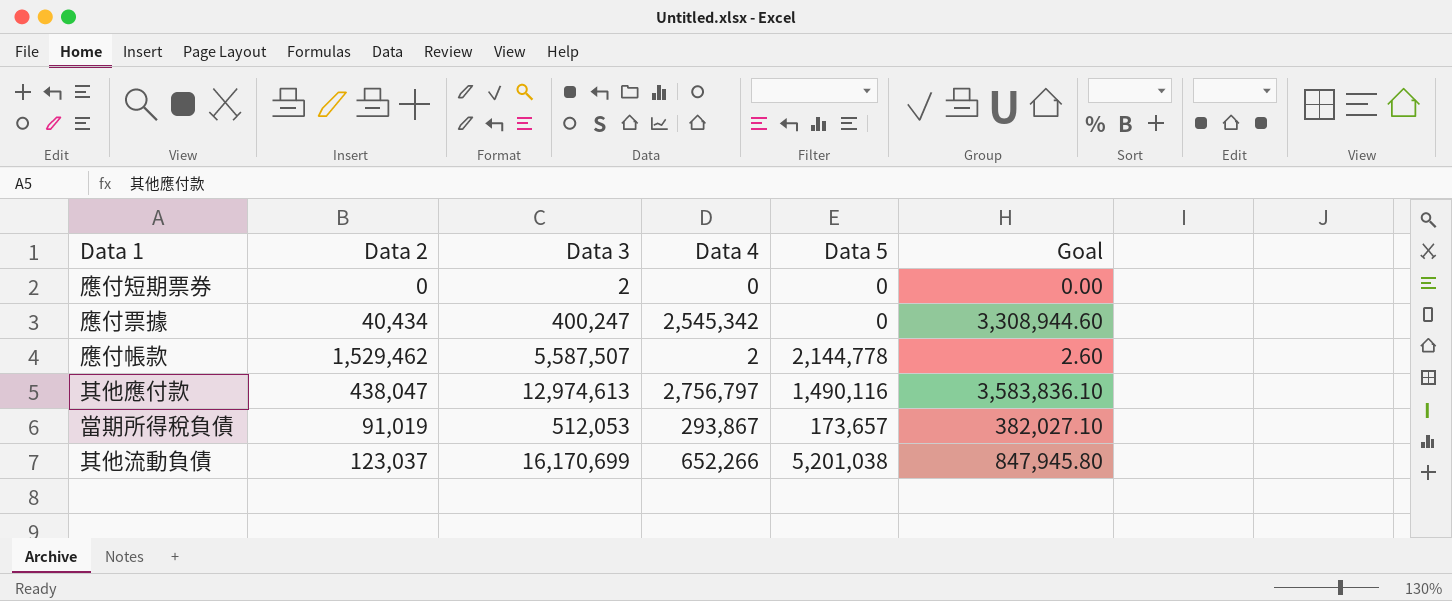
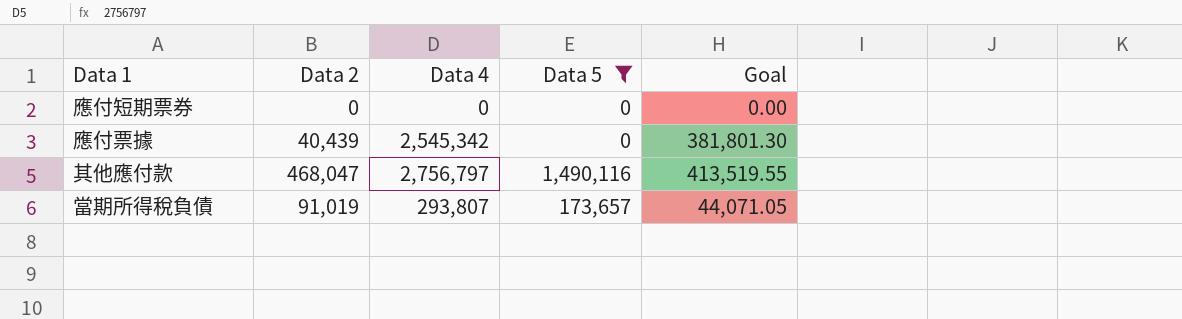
filter: none -> Data 5 <= 1,490,116
column Data 3 | position: 3 -> none
column Goal | formula: [Data 4] * 1.3 -> [Data 4] * 0.15
應付票據 | Data 2: 40,434 -> 40,439
其他應付款 | Data 2: 438,047 -> 468,047
當期所得稅負債 | Data 4: 293,867 -> 293,807

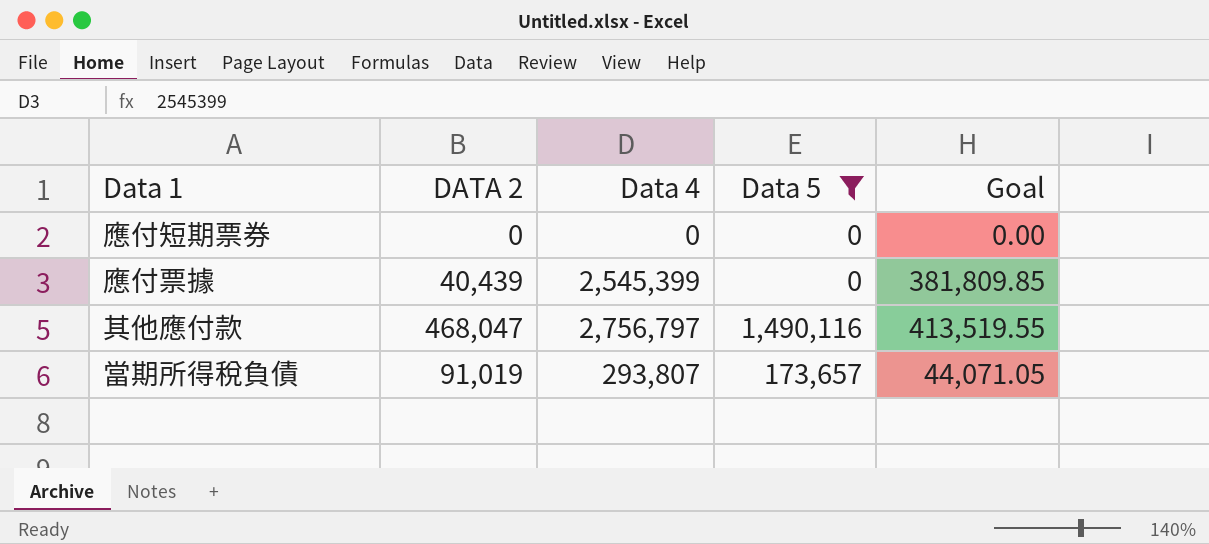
column name: Data 2 -> DATA 2
應付票據 | Data 4: 2,545,342 -> 2,545,399
應付票據 | Goal: 381,801.30 -> 381,809.85

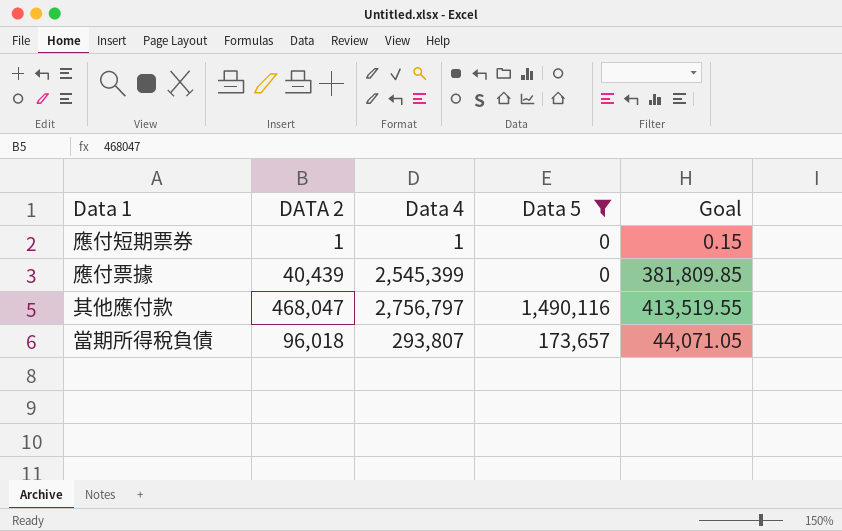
應付短期票券 | DATA 2: 0 -> 1
應付短期票券 | Data 4: 0 -> 1
應付短期票券 | Goal: 0.00 -> 0.15
當期所得稅負債 | DATA 2: 91,019 -> 96,018

